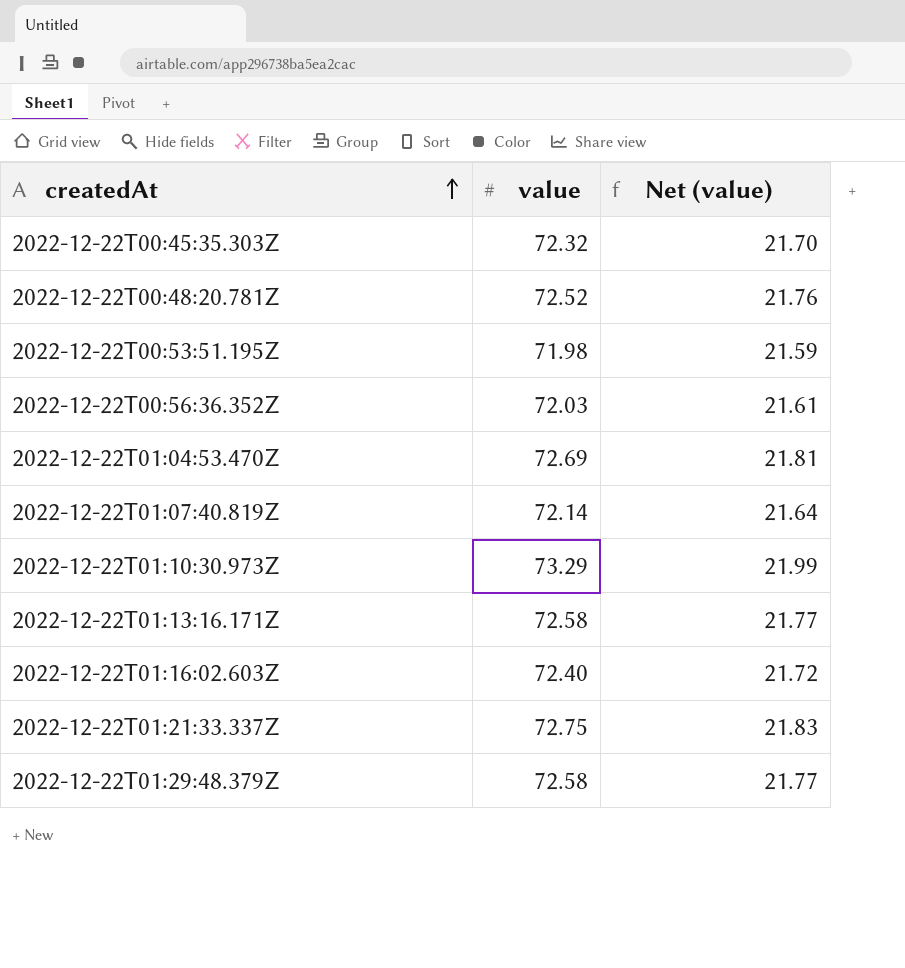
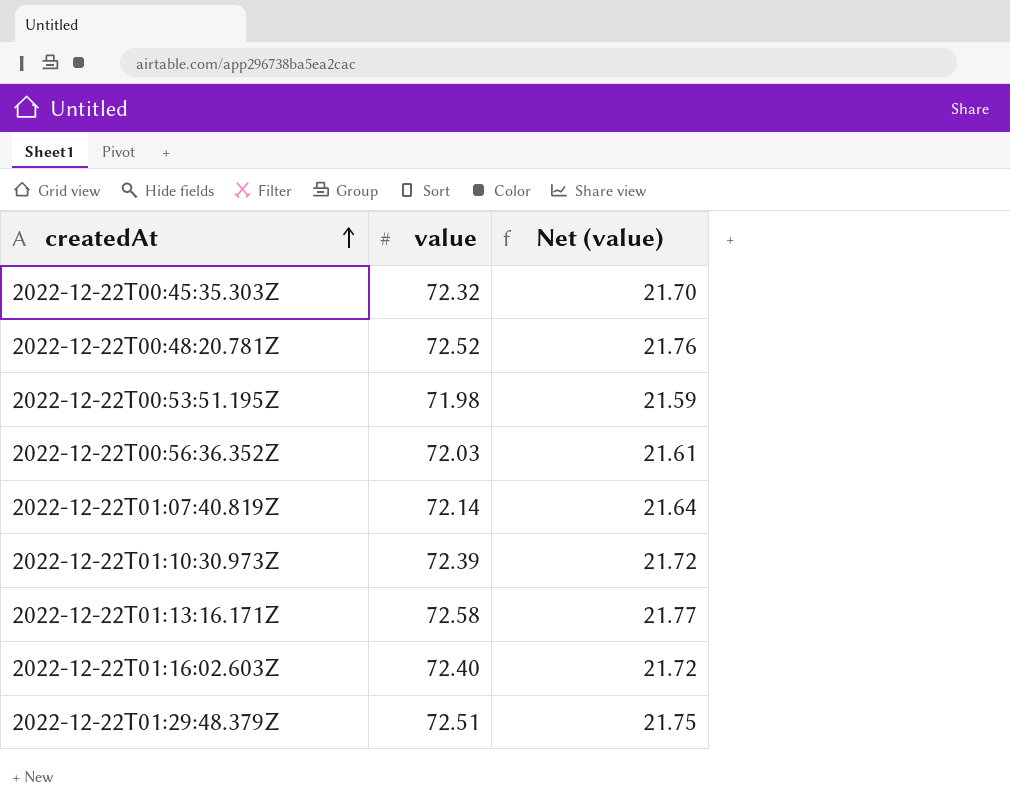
row 2022-12-22T01:04:53.470Z: 72.69 | 21.81 -> none
row 2022-12-22T01:21:33.337Z: 72.75 | 21.83 -> none
2022-12-22T01:10:30.973Z | value: 73.29 -> 72.39
2022-12-22T01:10:30.973Z | Net (value): 21.99 -> 21.72
2022-12-22T01:29:48.379Z | value: 72.58 -> 72.51
2022-12-22T01:29:48.379Z | Net (value): 21.77 -> 21.75

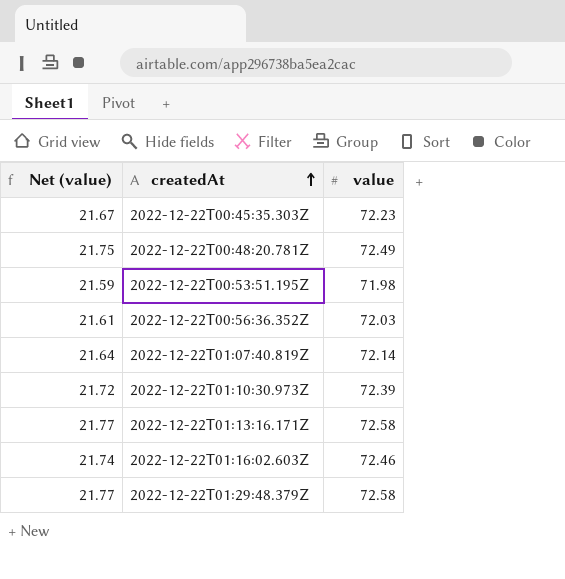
column Net (value) | position: 3 -> 1
2022-12-22T00:45:35.303Z | Net (value): 21.70 -> 21.67
2022-12-22T00:45:35.303Z | value: 72.32 -> 72.23
2022-12-22T00:48:20.781Z | Net (value): 21.76 -> 21.75
2022-12-22T00:48:20.781Z | value: 72.52 -> 72.49
2022-12-22T01:16:02.603Z | Net (value): 21.72 -> 21.74
2022-12-22T01:16:02.603Z | value: 72.40 -> 72.46
2022-12-22T01:29:48.379Z | Net (value): 21.75 -> 21.77
2022-12-22T01:29:48.379Z | value: 72.51 -> 72.58

